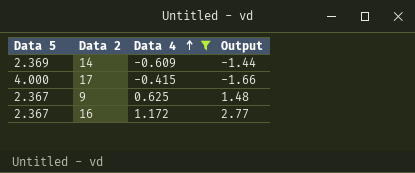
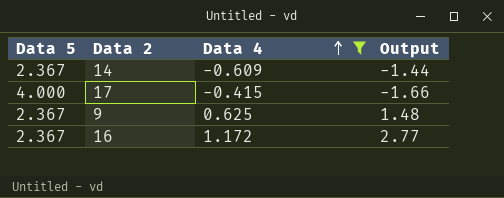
14 | Data 5: 2.369 -> 2.367

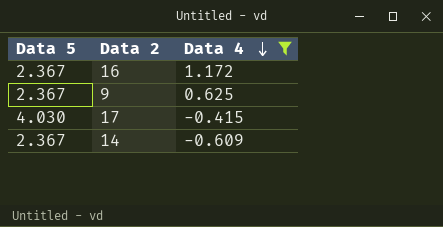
row order: Data 4 ascending -> Data 4 descending
column Output | formula: [Data 5] * [Data 4] -> none
17 | Data 5: 4.000 -> 4.030

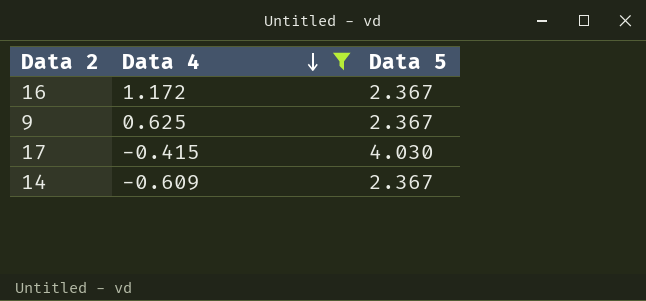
column Data 5 | position: 1 -> 3

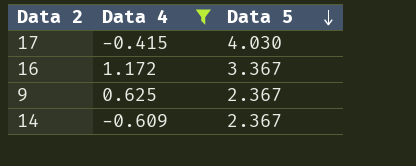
row order: Data 4 descending -> Data 5 descending
16 | Data 5: 2.367 -> 3.367

